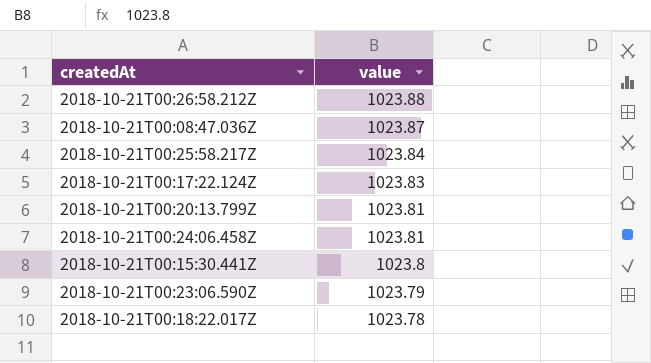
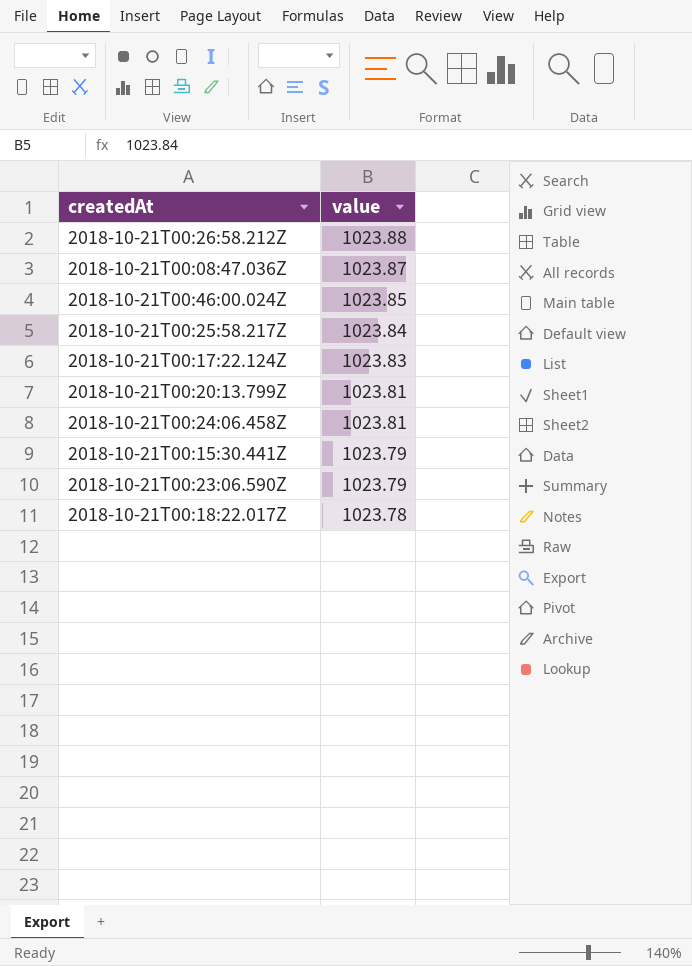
row 2018-10-21T00:46:00.024Z: none -> 1023.85
2018-10-21T00:15:30.441Z | value: 1023.8 -> 1023.79

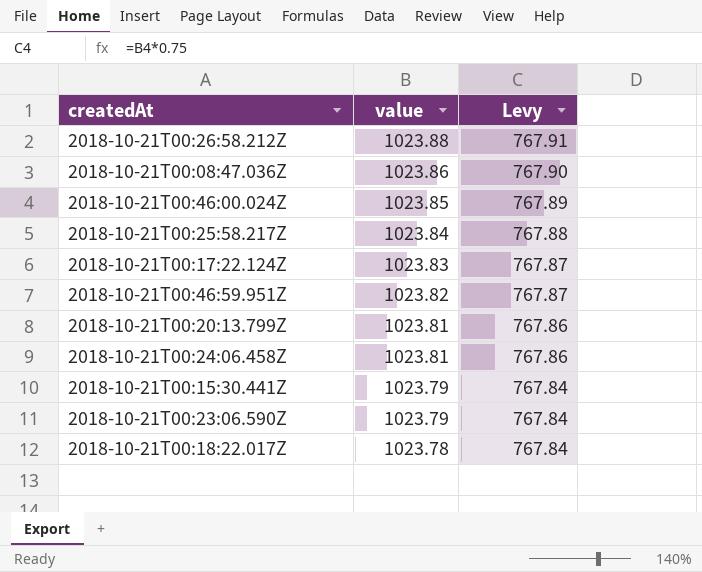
column Levy | formula: none -> [value] * 0.75
2018-10-21T00:08:47.036Z | value: 1023.87 -> 1023.86
row 2018-10-21T00:46:59.951Z: none -> 1023.82 | 767.87

